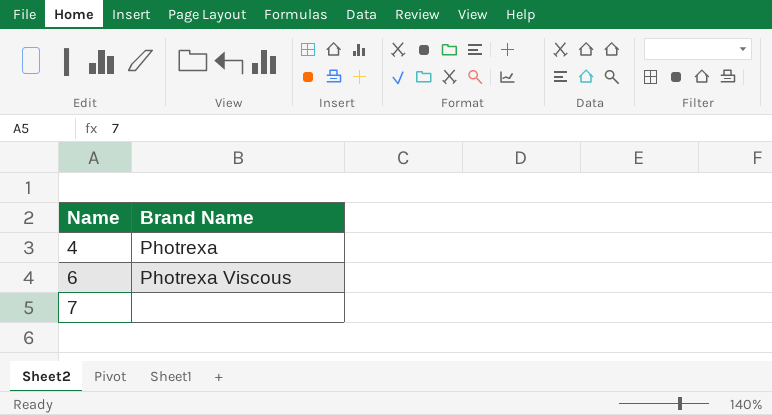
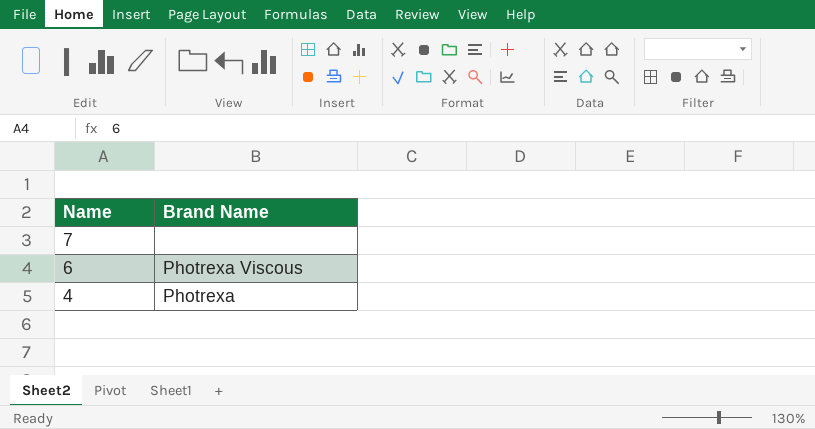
row order: Name ascending -> Name descending

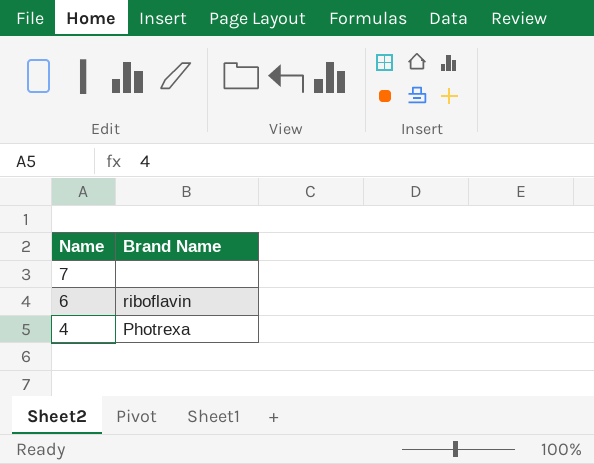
6 | Brand Name: Photrexa Viscous -> riboflavin

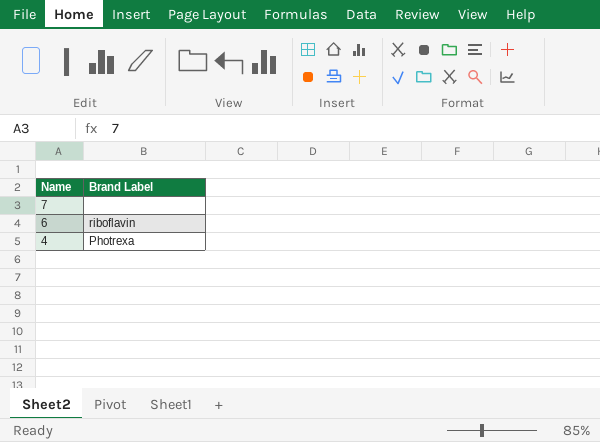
column name: Brand Name -> Brand Label

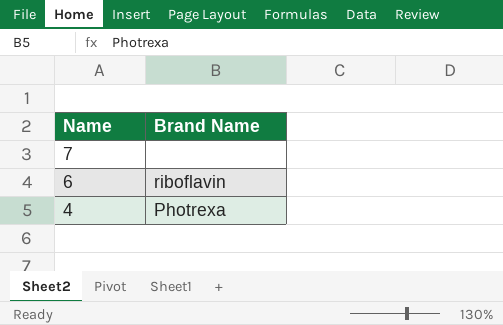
column name: Brand Label -> Brand Name

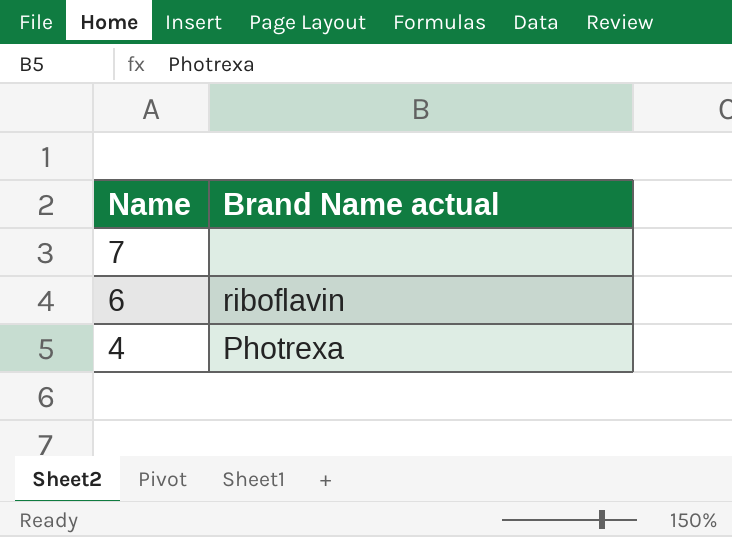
column name: Brand Name -> Brand Name actual

